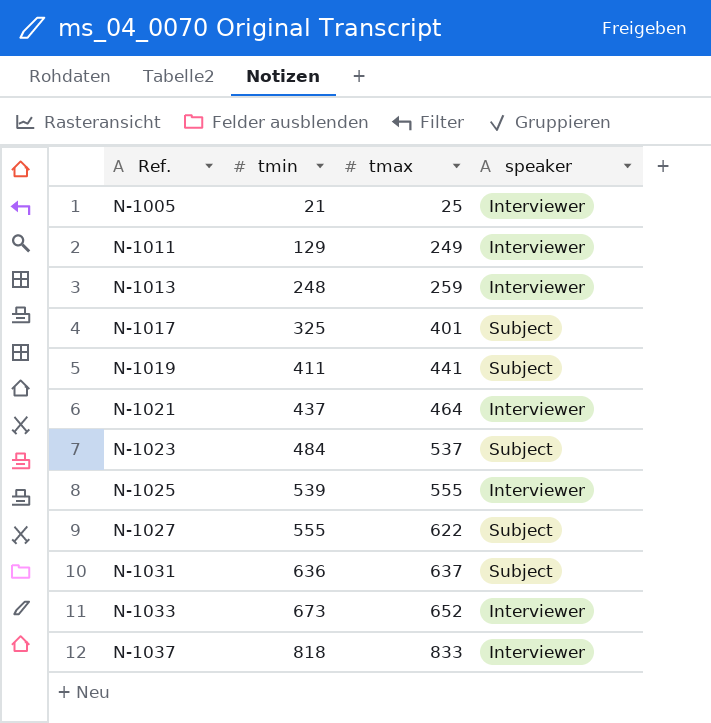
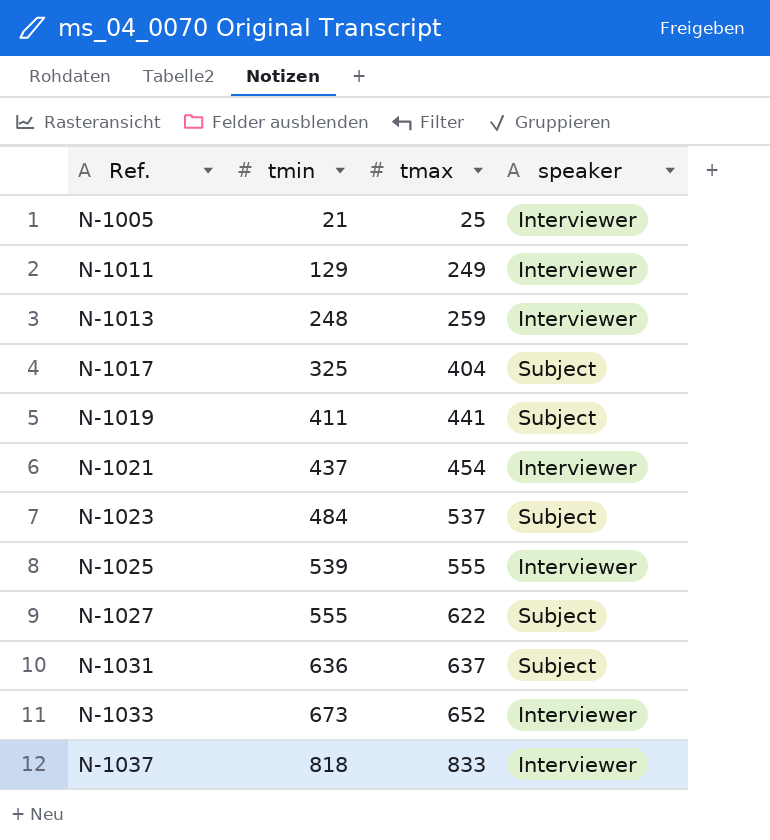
N-1017 | tmax: 401 -> 404
N-1021 | tmax: 464 -> 454

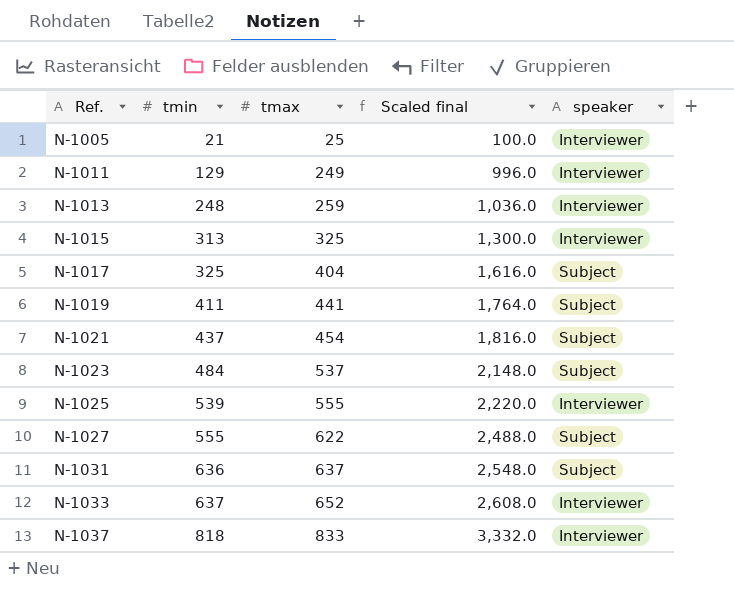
column Scaled final | formula: none -> [tmax] * 4
row N-1015: none -> 313 | 325 | 1,300.0 | Interviewer
N-1021 | speaker: Interviewer -> Subject
N-1033 | tmin: 673 -> 637

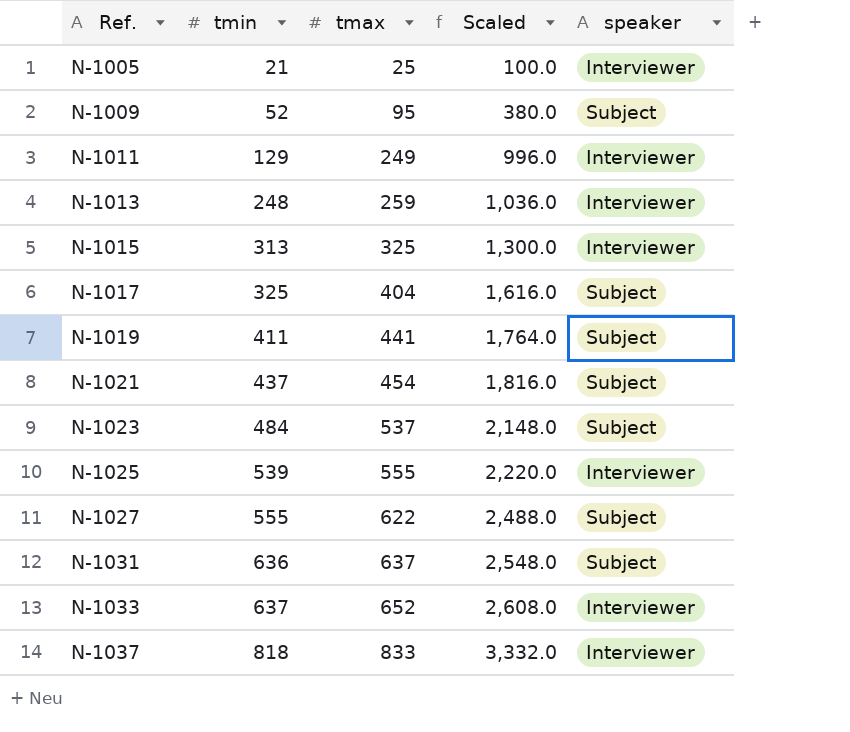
column name: Scaled final -> Scaled
row N-1009: none -> 52 | 95 | 380.0 | Subject

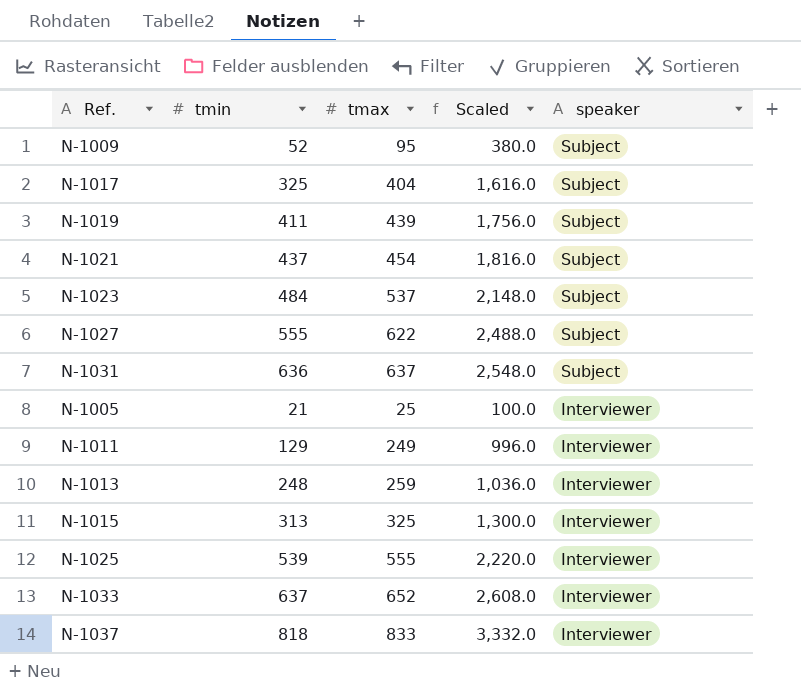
row order: Ref. ascending -> speaker descending
N-1019 | tmax: 441 -> 439
N-1019 | Scaled: 1,764.0 -> 1,756.0

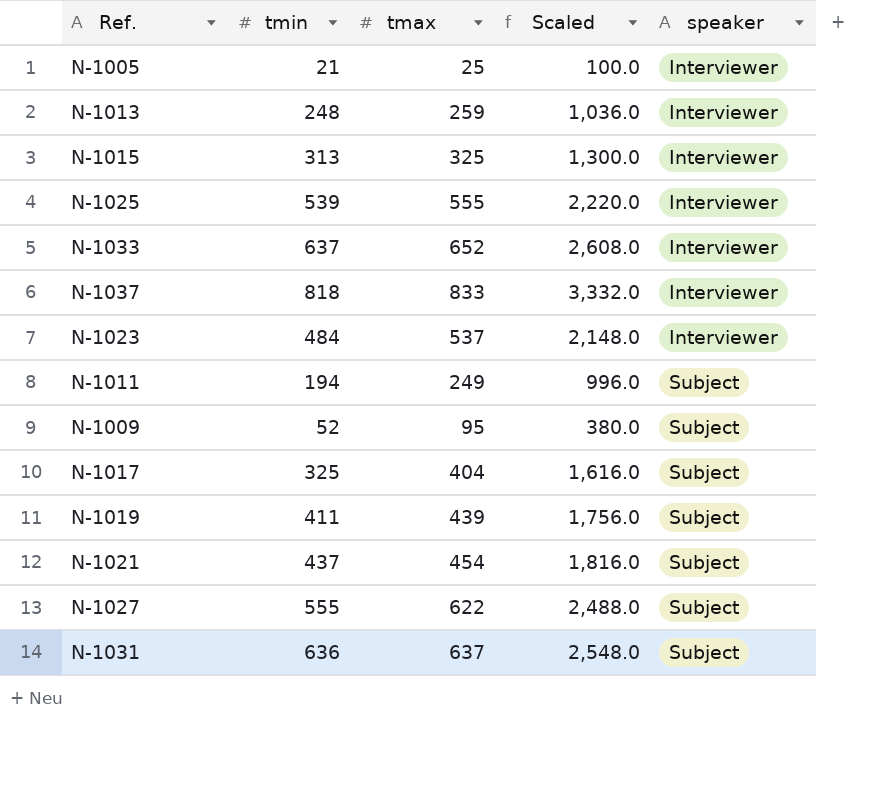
row order: speaker descending -> speaker ascending
N-1023 | speaker: Subject -> Interviewer
N-1011 | tmin: 129 -> 194
N-1011 | speaker: Interviewer -> Subject

